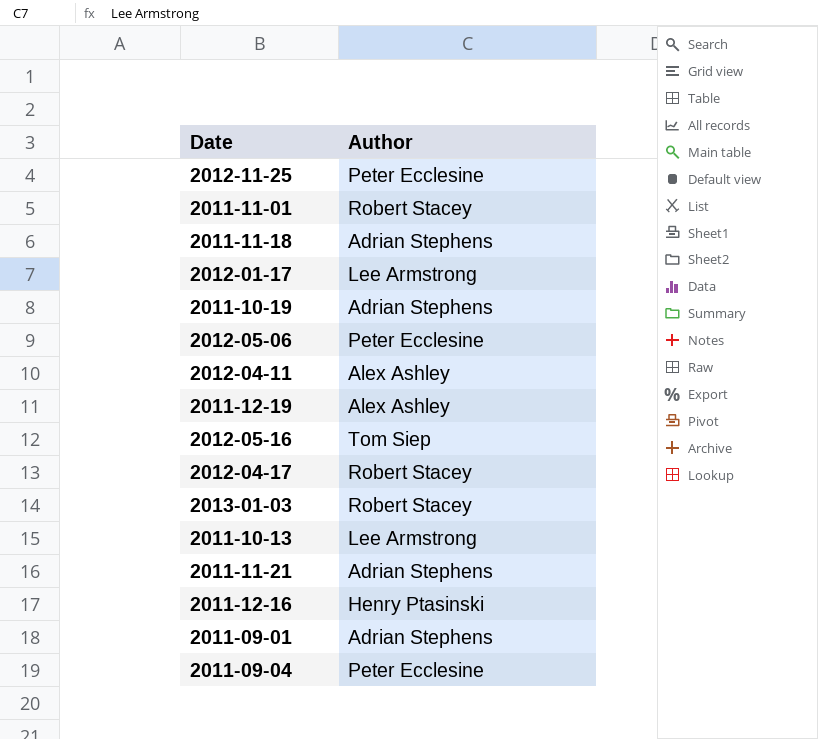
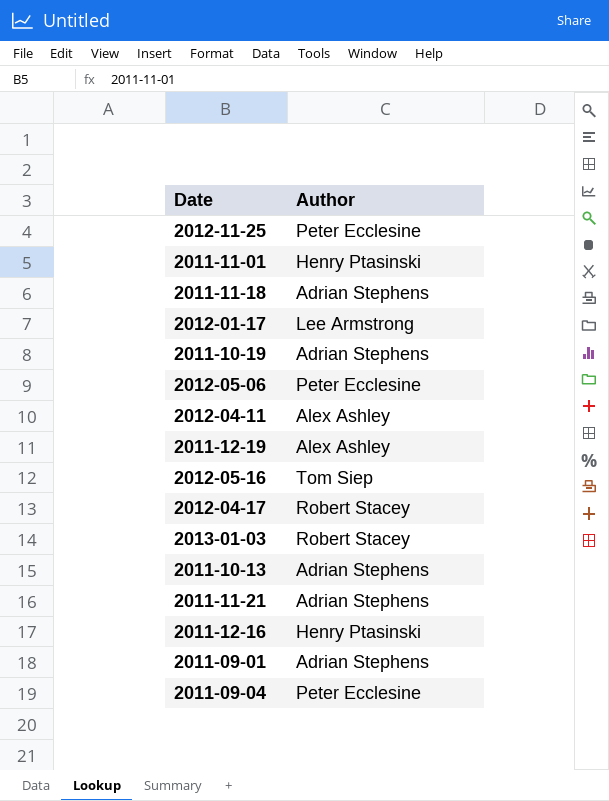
2011-11-01 | Author: Robert Stacey -> Henry Ptasinski
2011-10-13 | Author: Lee Armstrong -> Adrian Stephens

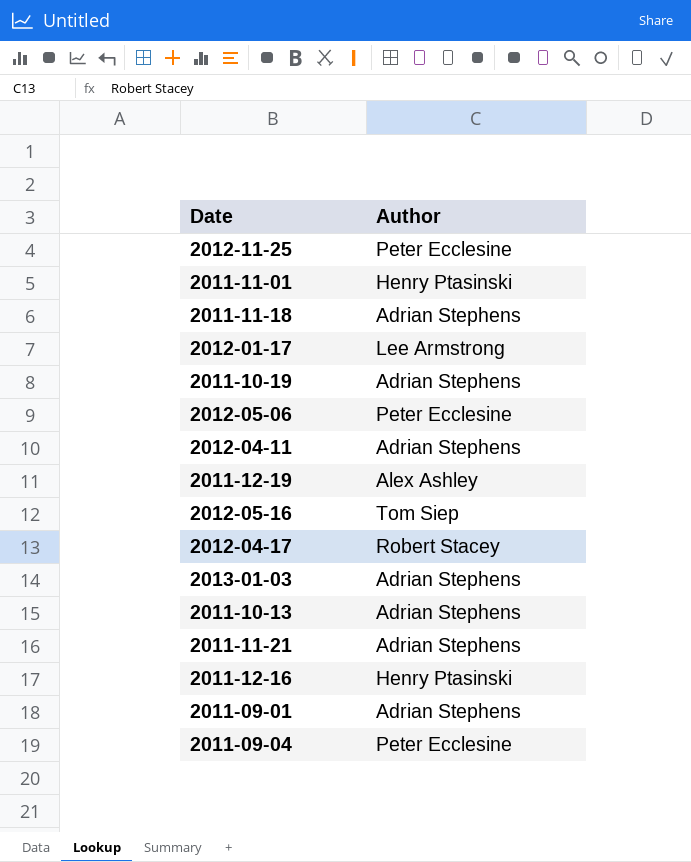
2012-04-11 | Author: Alex Ashley -> Adrian Stephens
2013-01-03 | Author: Robert Stacey -> Adrian Stephens

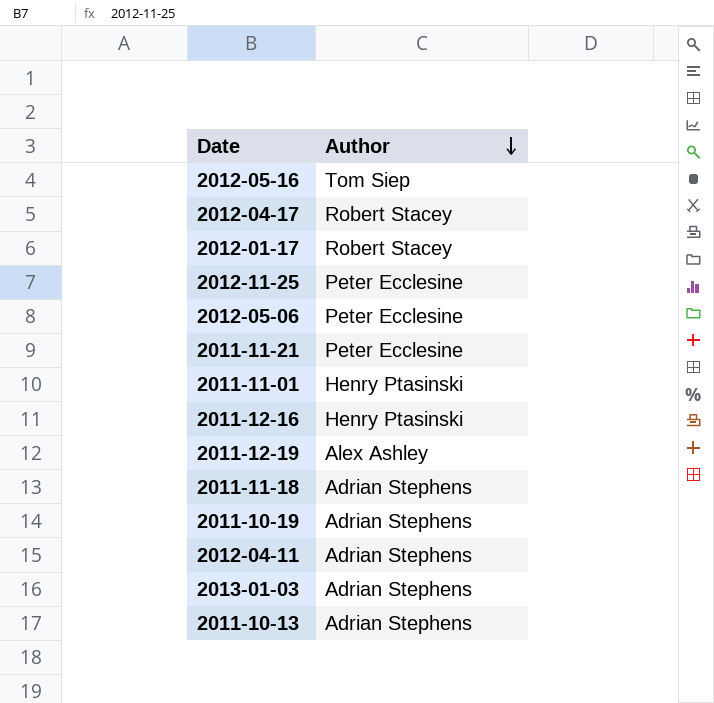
row order: none -> Author descending
row 2011-09-01: Adrian Stephens -> none
row 2011-09-04: Peter Ecclesine -> none
2012-01-17 | Author: Lee Armstrong -> Robert Stacey
2011-11-21 | Author: Adrian Stephens -> Peter Ecclesine

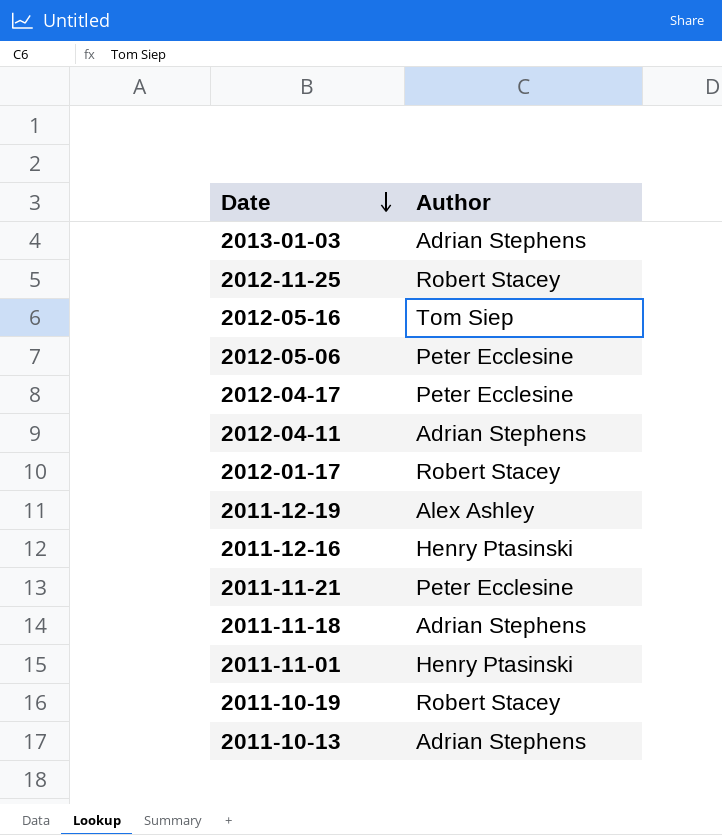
row order: Author descending -> Date descending
2012-11-25 | Author: Peter Ecclesine -> Robert Stacey
2012-04-17 | Author: Robert Stacey -> Peter Ecclesine
2011-10-19 | Author: Adrian Stephens -> Robert Stacey

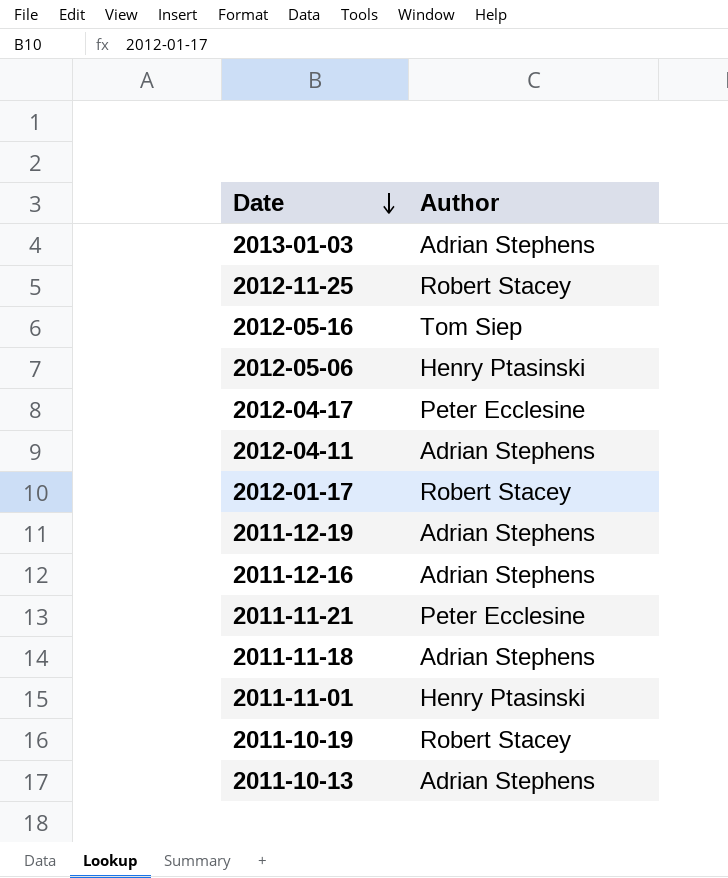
2012-05-06 | Author: Peter Ecclesine -> Henry Ptasinski
2011-12-19 | Author: Alex Ashley -> Adrian Stephens
2011-12-16 | Author: Henry Ptasinski -> Adrian Stephens

